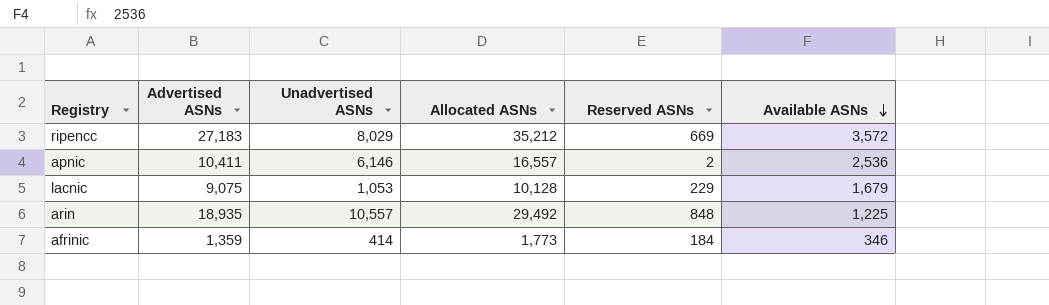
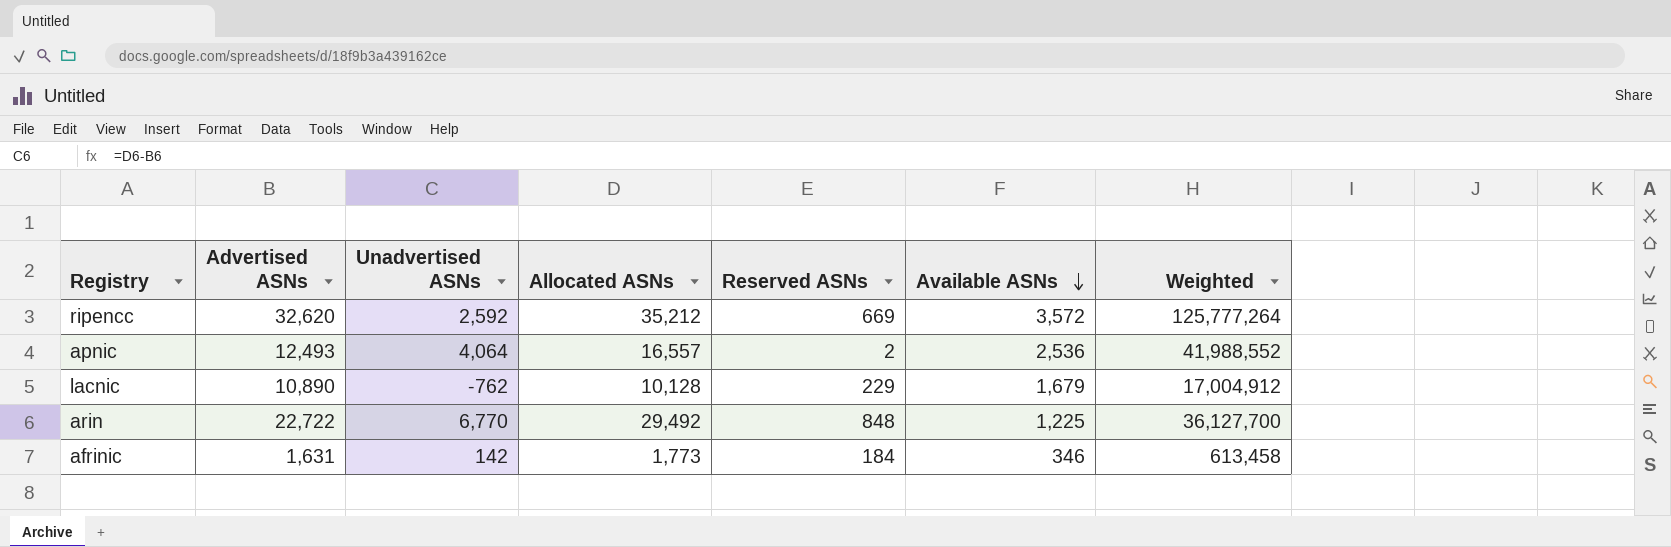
column Weighted | formula: none -> [Allocated ASNs] * [Available ASNs]
ripencc | Advertised ASNs: 27,183 -> 32,620
ripencc | Unadvertised ASNs: 8,029 -> 2,592
apnic | Advertised ASNs: 10,411 -> 12,493
apnic | Unadvertised ASNs: 6,146 -> 4,064
lacnic | Advertised ASNs: 9,075 -> 10,890
lacnic | Unadvertised ASNs: 1,053 -> -762
arin | Advertised ASNs: 18,935 -> 22,722
arin | Unadvertised ASNs: 10,557 -> 6,770
afrinic | Advertised ASNs: 1,359 -> 1,631
afrinic | Unadvertised ASNs: 414 -> 142

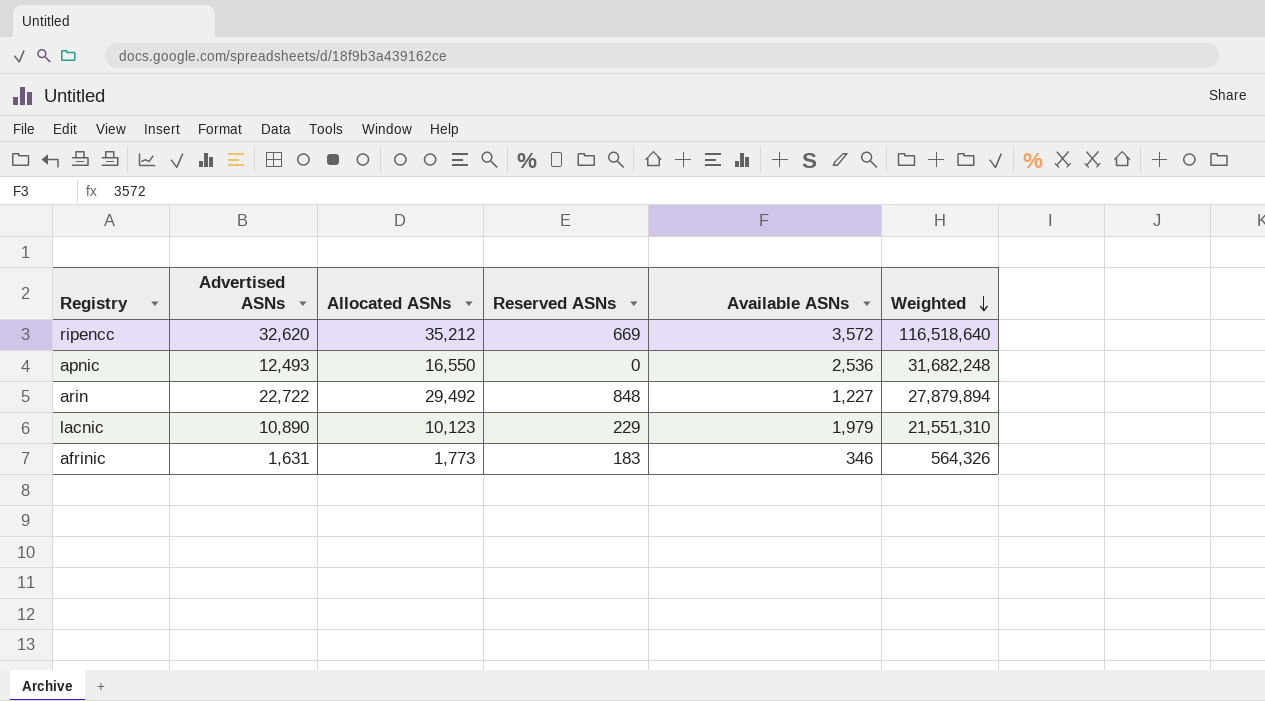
row order: Available ASNs descending -> Weighted descending
column Unadvertised ASNs | formula: [Allocated ASNs] - [Advertised ASNs] -> none
column Weighted | formula: [Allocated ASNs] * [Available ASNs] -> [Advertised ASNs] * [Available ASNs]
apnic | Allocated ASNs: 16,557 -> 16,550
apnic | Reserved ASNs: 2 -> 0
arin | Available ASNs: 1,225 -> 1,227
lacnic | Allocated ASNs: 10,128 -> 10,123
lacnic | Available ASNs: 1,679 -> 1,979
afrinic | Reserved ASNs: 184 -> 183

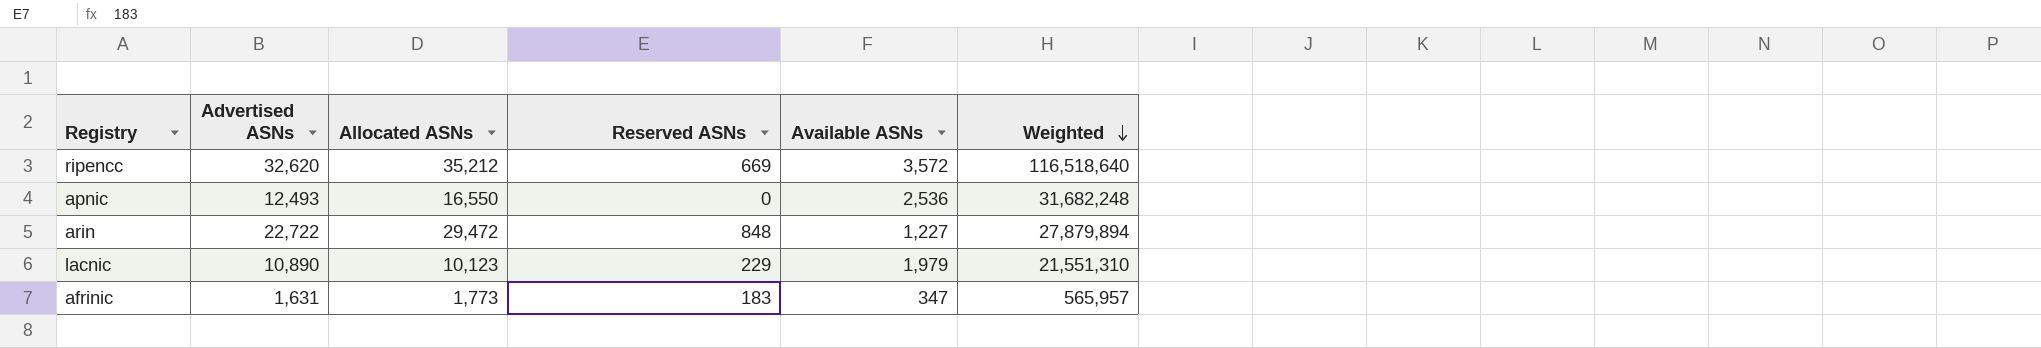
arin | Allocated ASNs: 29,492 -> 29,472
afrinic | Available ASNs: 346 -> 347
afrinic | Weighted: 564,326 -> 565,957

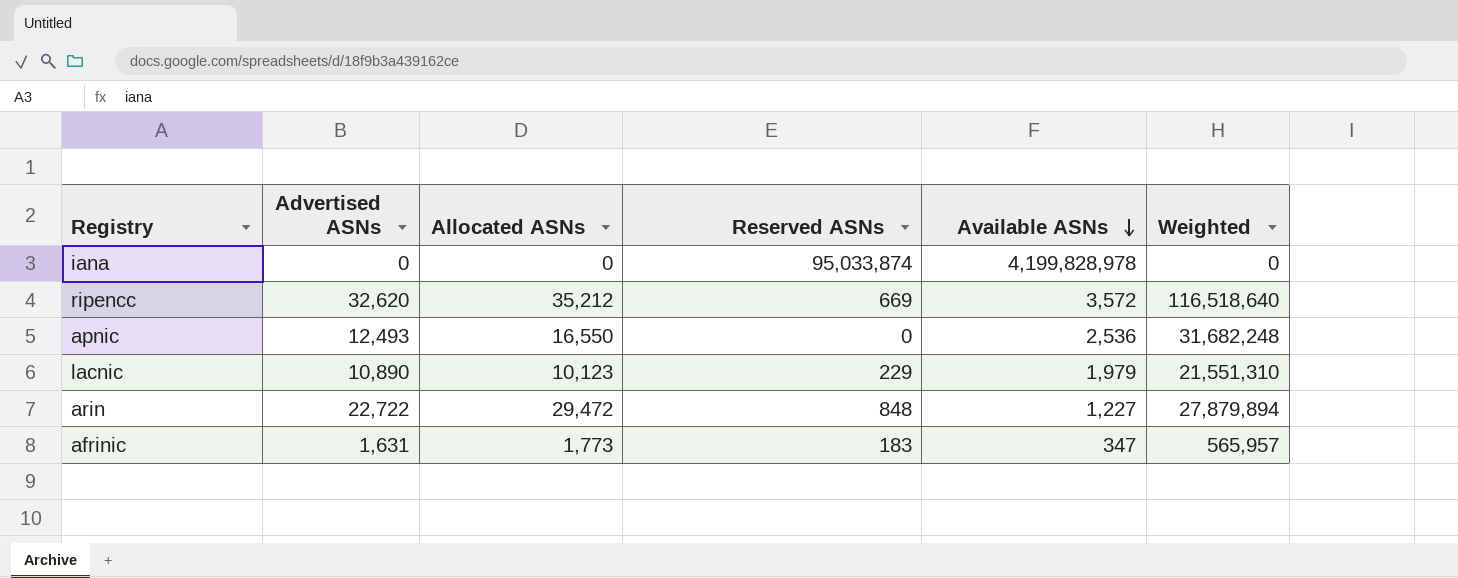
row order: Weighted descending -> Available ASNs descending
row iana: none -> 0 | 0 | 95,033,874 | 4,199,828,978 | 0

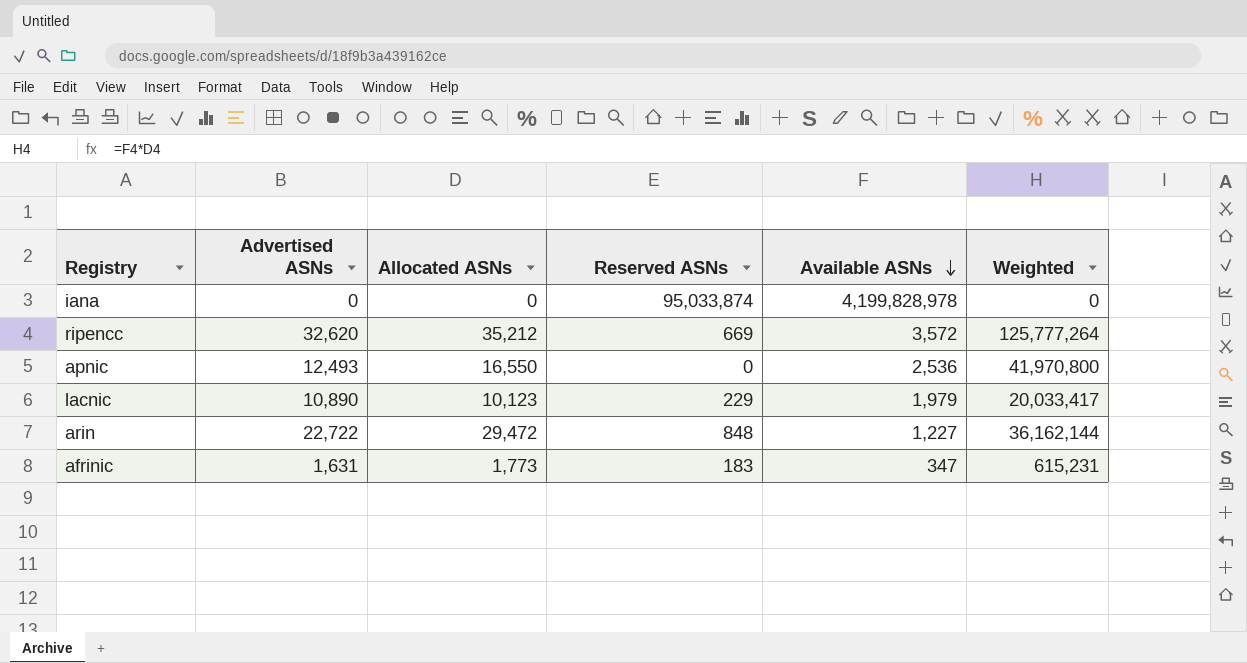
column Weighted | formula: [Advertised ASNs] * [Available ASNs] -> [Allocated ASNs] * [Available ASNs]

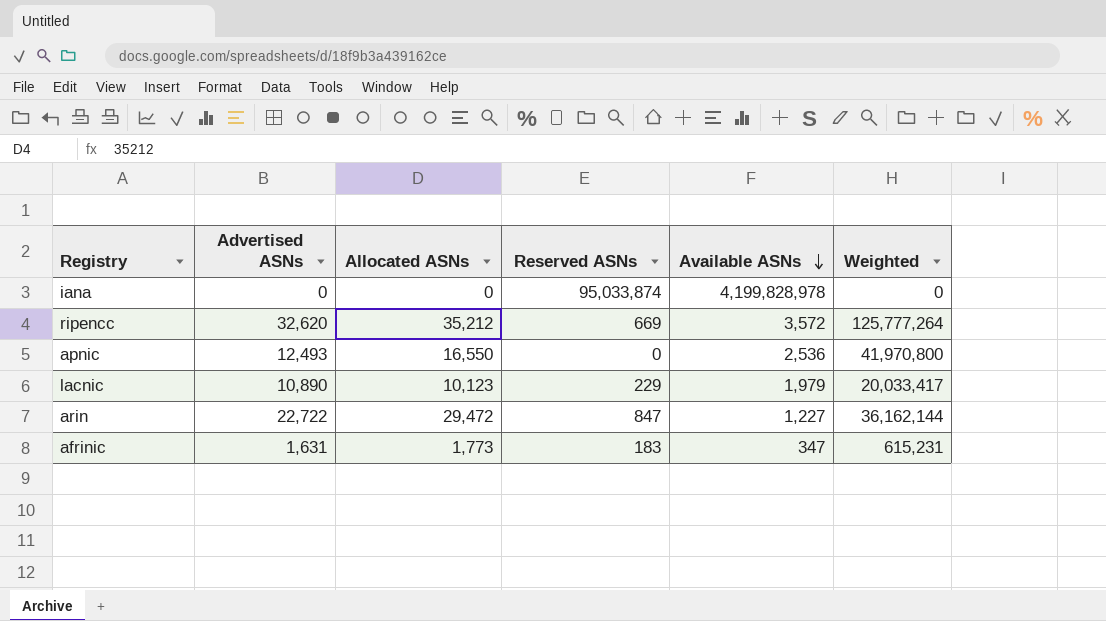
arin | Reserved ASNs: 848 -> 847

